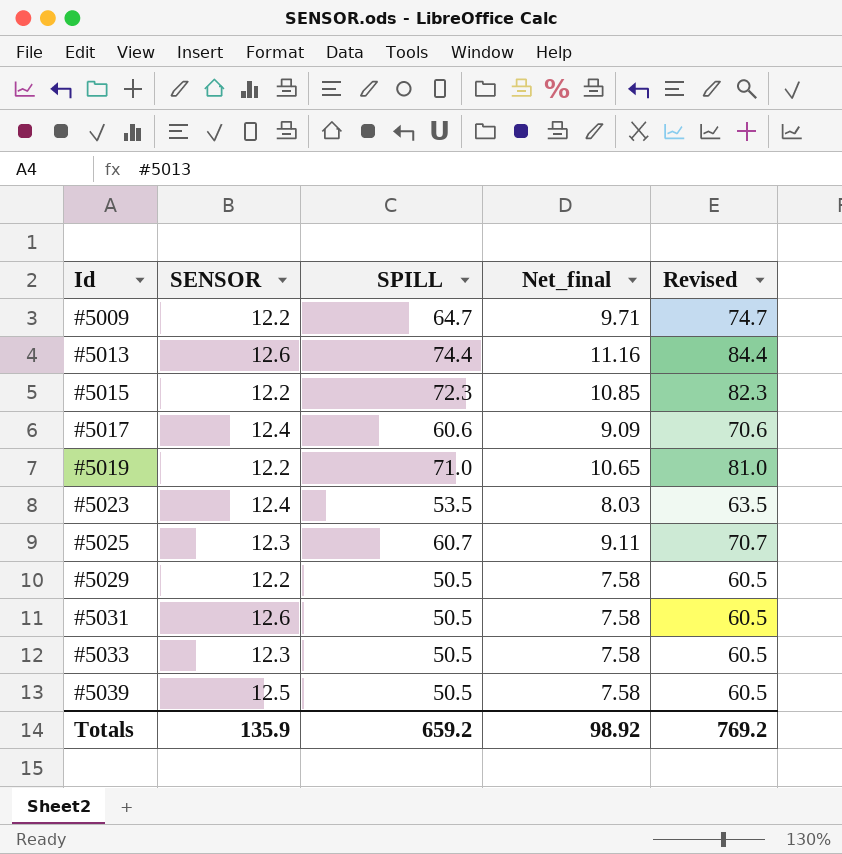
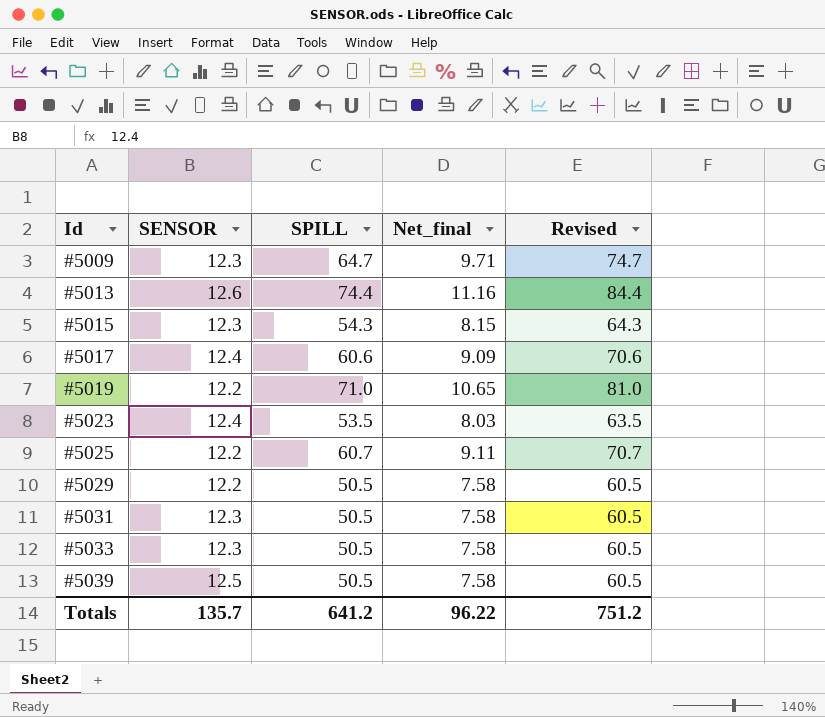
#5009 | SENSOR: 12.2 -> 12.3
#5015 | SENSOR: 12.2 -> 12.3
#5015 | SPILL: 72.3 -> 54.3
#5015 | Net_final: 10.85 -> 8.15
#5015 | Revised: 82.3 -> 64.3
#5025 | SENSOR: 12.3 -> 12.2
#5031 | SENSOR: 12.6 -> 12.3
Totals | SENSOR: 135.9 -> 135.7
Totals | SPILL: 659.2 -> 641.2
Totals | Net_final: 98.92 -> 96.22
Totals | Revised: 769.2 -> 751.2

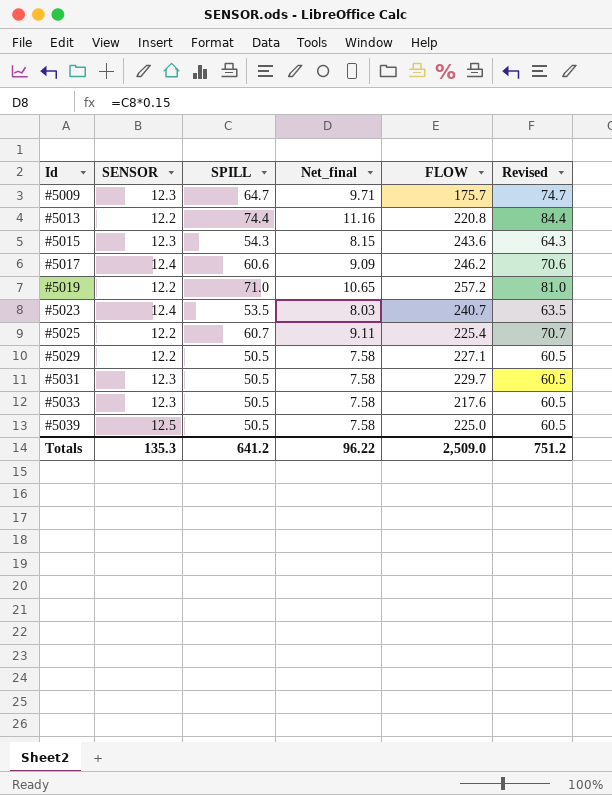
column FLOW | position: none -> 5
#5013 | SENSOR: 12.6 -> 12.2
Totals | SENSOR: 135.7 -> 135.3

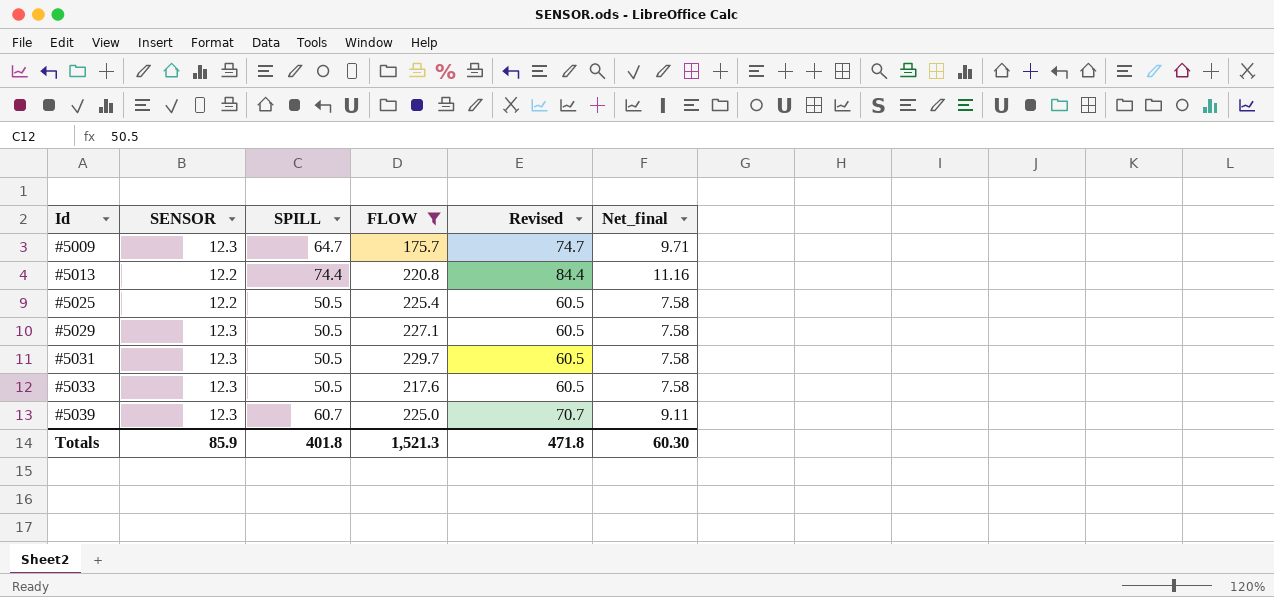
filter: none -> FLOW <= 229.7
column Net_final | position: 4 -> 6
#5025 | SPILL: 60.7 -> 50.5
#5025 | Revised: 70.7 -> 60.5
#5025 | Net_final: 9.11 -> 7.58
#5029 | SENSOR: 12.2 -> 12.3
#5039 | SENSOR: 12.5 -> 12.3
#5039 | SPILL: 50.5 -> 60.7
#5039 | Revised: 60.5 -> 70.7
#5039 | Net_final: 7.58 -> 9.11
Totals | SENSOR: 135.3 -> 85.9
Totals | SPILL: 641.2 -> 401.8
Totals | FLOW: 2,509.0 -> 1,521.3
Totals | Revised: 751.2 -> 471.8
Totals | Net_final: 96.22 -> 60.30

